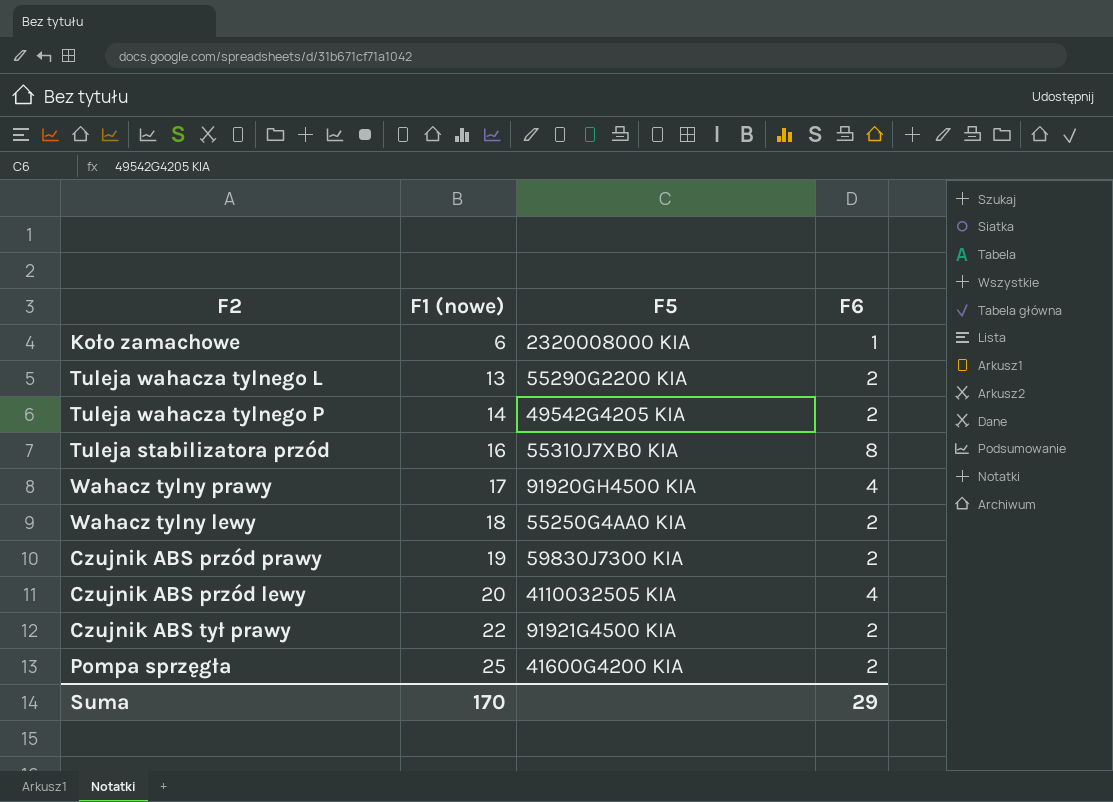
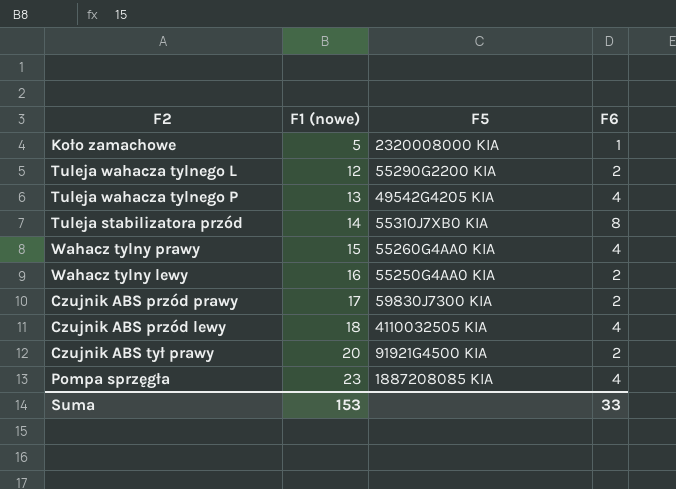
Koło zamachowe | F1 (nowe): 6 -> 5
Tuleja wahacza tylnego L | F1 (nowe): 13 -> 12
Tuleja wahacza tylnego P | F1 (nowe): 14 -> 13
Tuleja wahacza tylnego P | F6: 2 -> 4
Tuleja stabilizatora przód | F1 (nowe): 16 -> 14
Wahacz tylny prawy | F1 (nowe): 17 -> 15
Wahacz tylny prawy | F5: 91920GH4500 KIA -> 55260G4AA0 KIA
Wahacz tylny lewy | F1 (nowe): 18 -> 16
Czujnik ABS przód prawy | F1 (nowe): 19 -> 17
Czujnik ABS przód lewy | F1 (nowe): 20 -> 18
Czujnik ABS tył prawy | F1 (nowe): 22 -> 20
Pompa sprzęgła | F1 (nowe): 25 -> 23
Pompa sprzęgła | F5: 41600G4200 KIA -> 1887208085 KIA
Pompa sprzęgła | F6: 2 -> 4
Suma | F1 (nowe): 170 -> 153
Suma | F6: 29 -> 33

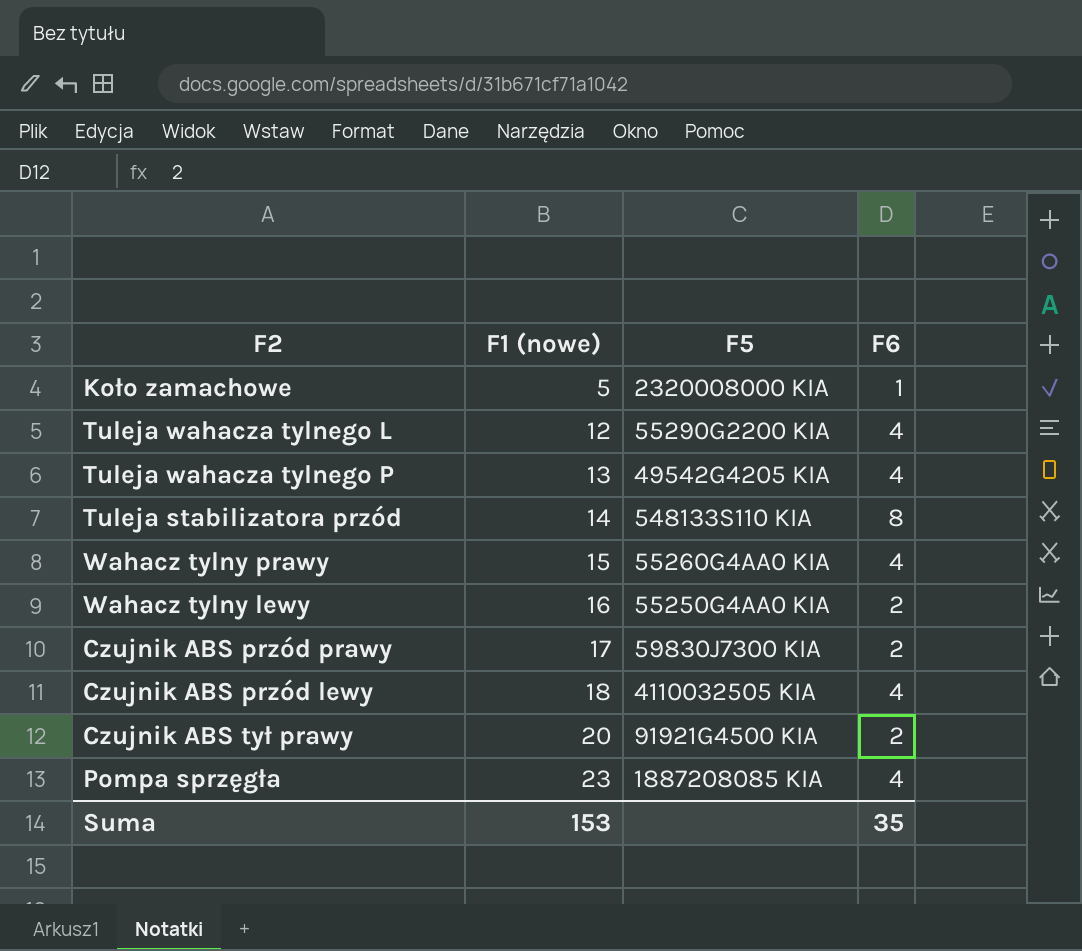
Tuleja wahacza tylnego L | F6: 2 -> 4
Tuleja stabilizatora przód | F5: 55310J7XB0 KIA -> 548133S110 KIA
Suma | F6: 33 -> 35

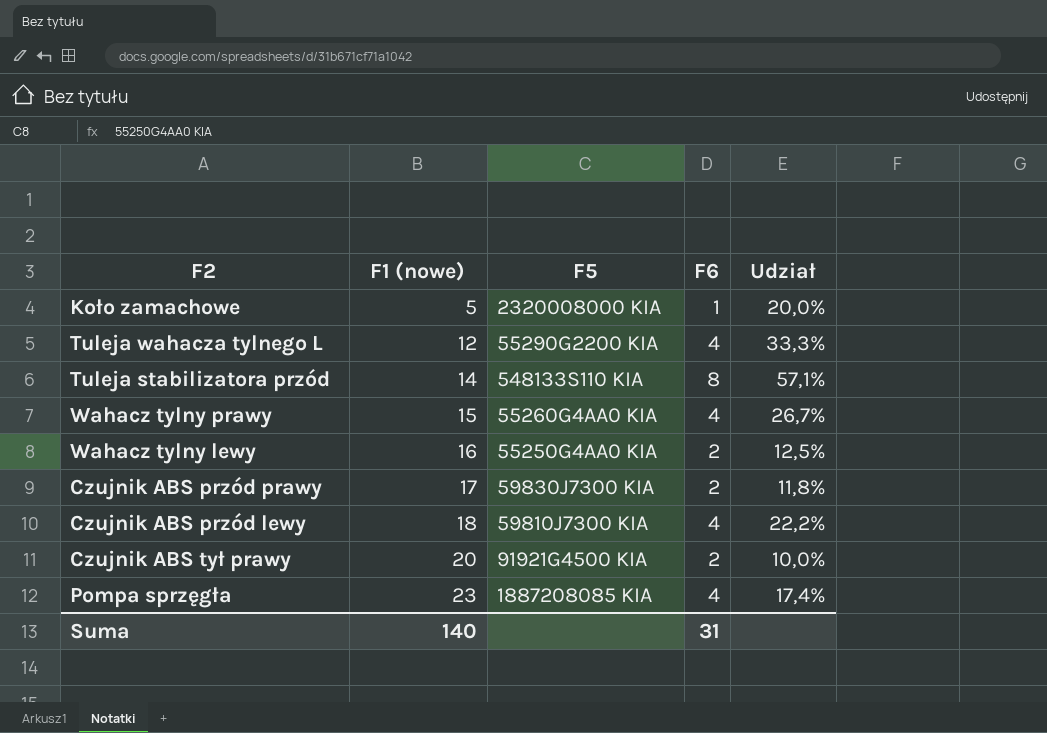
column Udział | formula: none -> [F6] / [F1 (nowe)]
row Tuleja wahacza tylnego P: 13 | 49542G4205 KIA | 4 -> none
Czujnik ABS przód lewy | F5: 4110032505 KIA -> 59810J7300 KIA
Suma | F1 (nowe): 153 -> 140
Suma | F6: 35 -> 31

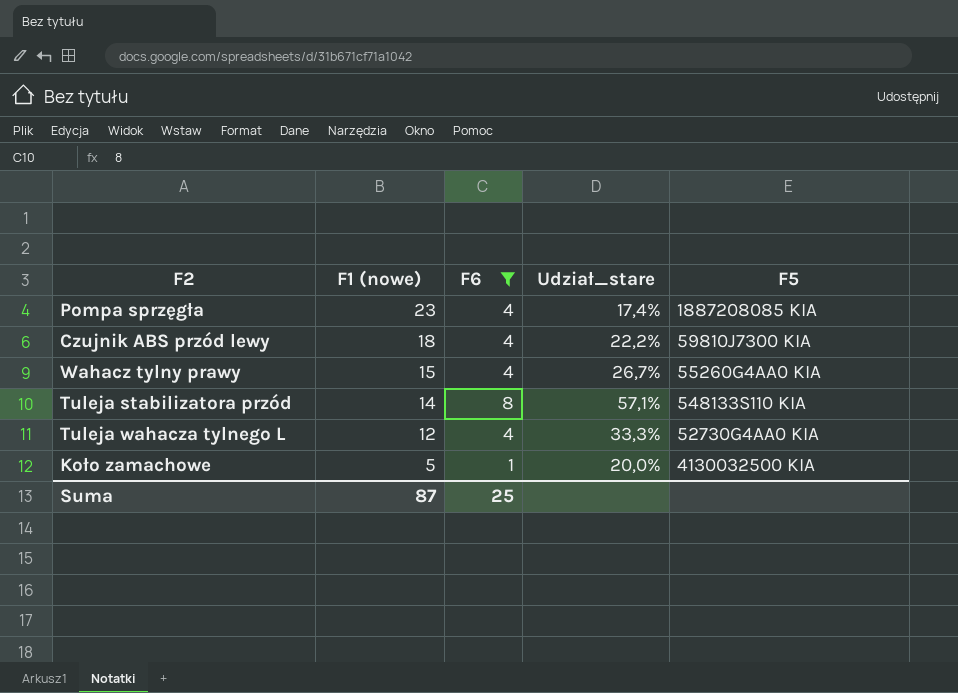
filter: none -> F6 != 2
row order: F1 (nowe) ascending -> F1 (nowe) descending
column name: Udział -> Udział_stare
column F5 | position: 3 -> 5
Tuleja wahacza tylnego L | F5: 55290G2200 KIA -> 52730G4AA0 KIA
Koło zamachowe | F5: 2320008000 KIA -> 4130032500 KIA
Suma | F1 (nowe): 140 -> 87
Suma | F6: 31 -> 25

